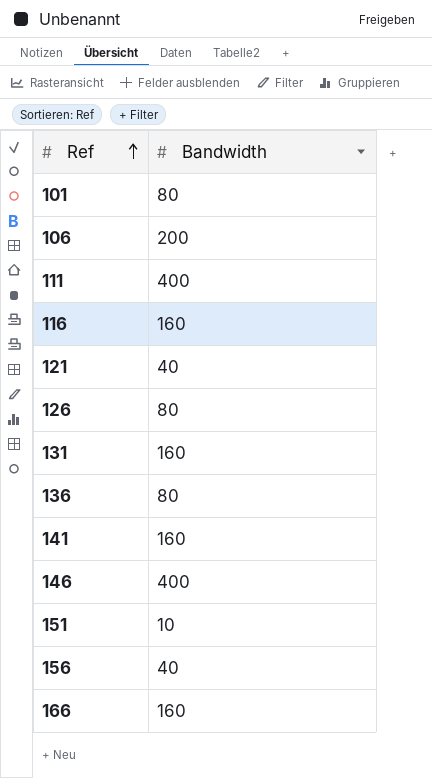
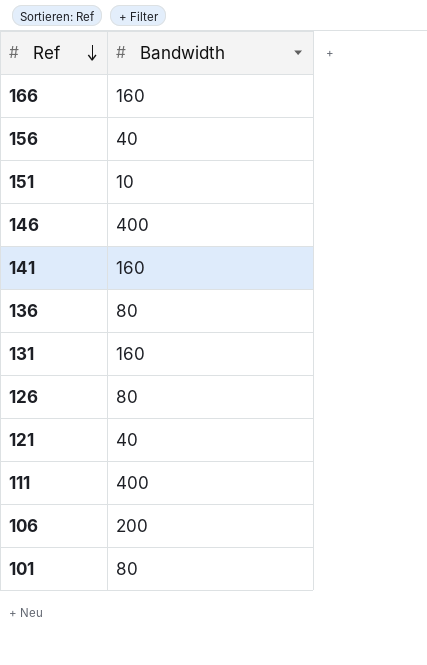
row order: Ref ascending -> Ref descending
row 116: 160 -> none

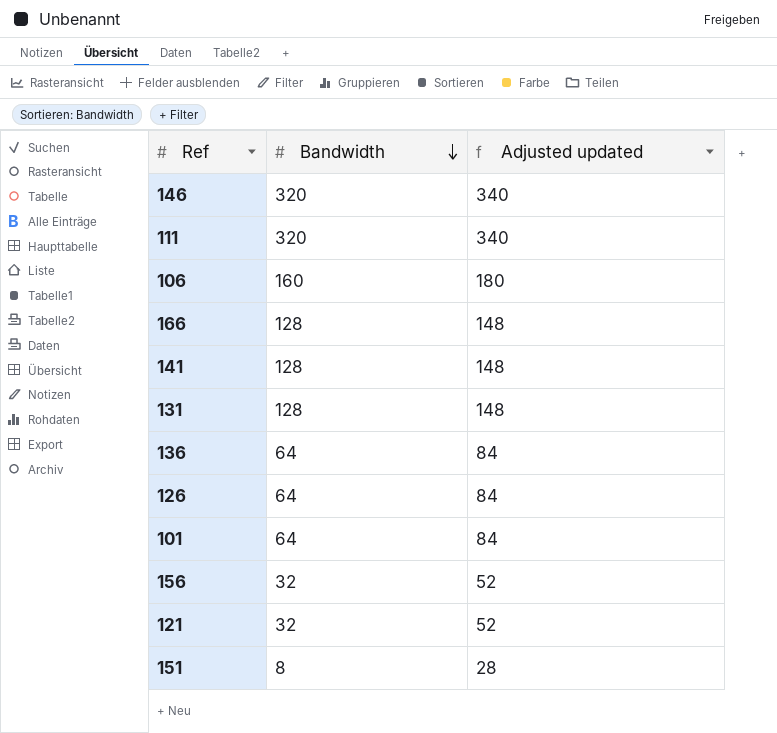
row order: Ref descending -> Bandwidth descending
column Adjusted updated | formula: none -> [Bandwidth] + 20
146 | Bandwidth: 400 -> 320
111 | Bandwidth: 400 -> 320
106 | Bandwidth: 200 -> 160
166 | Bandwidth: 160 -> 128
141 | Bandwidth: 160 -> 128
131 | Bandwidth: 160 -> 128
136 | Bandwidth: 80 -> 64
126 | Bandwidth: 80 -> 64
101 | Bandwidth: 80 -> 64
156 | Bandwidth: 40 -> 32
121 | Bandwidth: 40 -> 32
151 | Bandwidth: 10 -> 8

